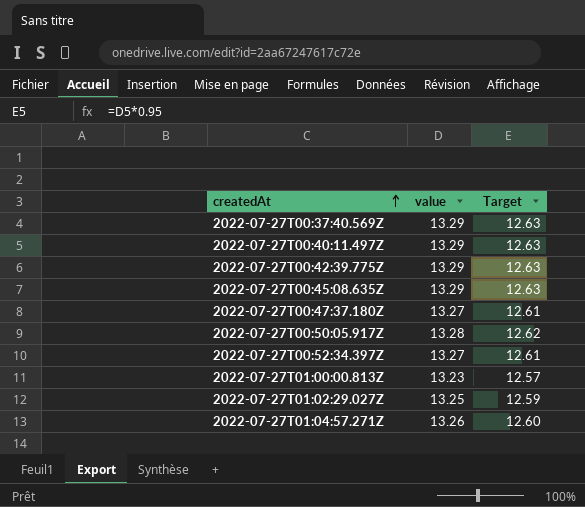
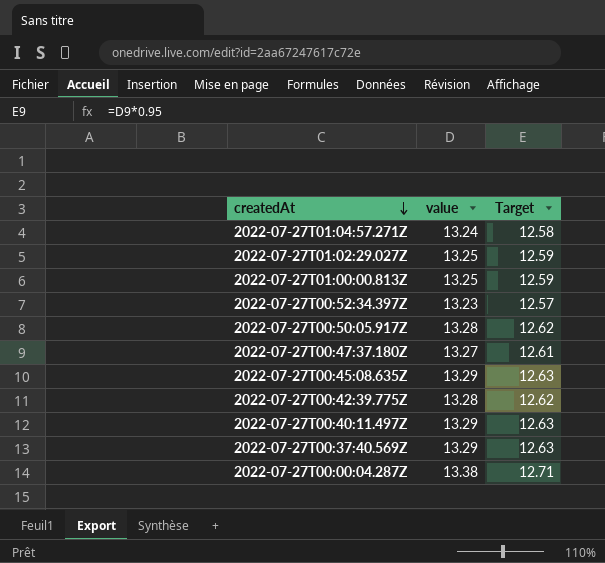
row order: createdAt ascending -> createdAt descending
2022-07-27T01:04:57.271Z | value: 13.26 -> 13.24
2022-07-27T01:04:57.271Z | Target: 12.60 -> 12.58
2022-07-27T01:00:00.813Z | value: 13.23 -> 13.25
2022-07-27T01:00:00.813Z | Target: 12.57 -> 12.59
2022-07-27T00:52:34.397Z | value: 13.27 -> 13.23
2022-07-27T00:52:34.397Z | Target: 12.61 -> 12.57
2022-07-27T00:42:39.775Z | value: 13.29 -> 13.28
2022-07-27T00:42:39.775Z | Target: 12.63 -> 12.62
row 2022-07-27T00:00:04.287Z: none -> 13.38 | 12.71

